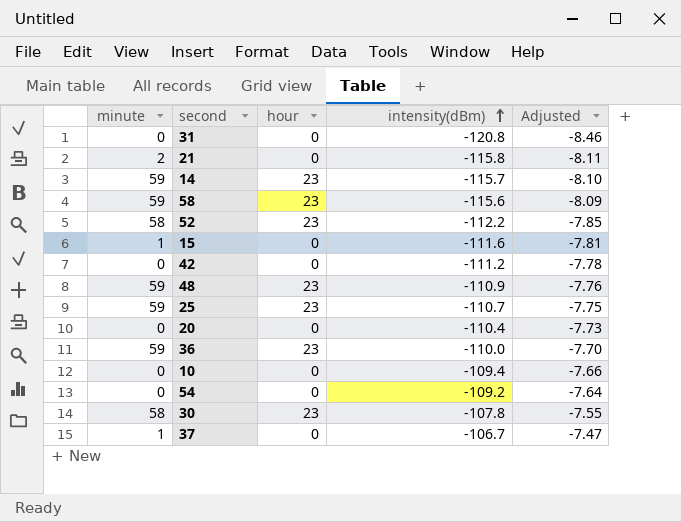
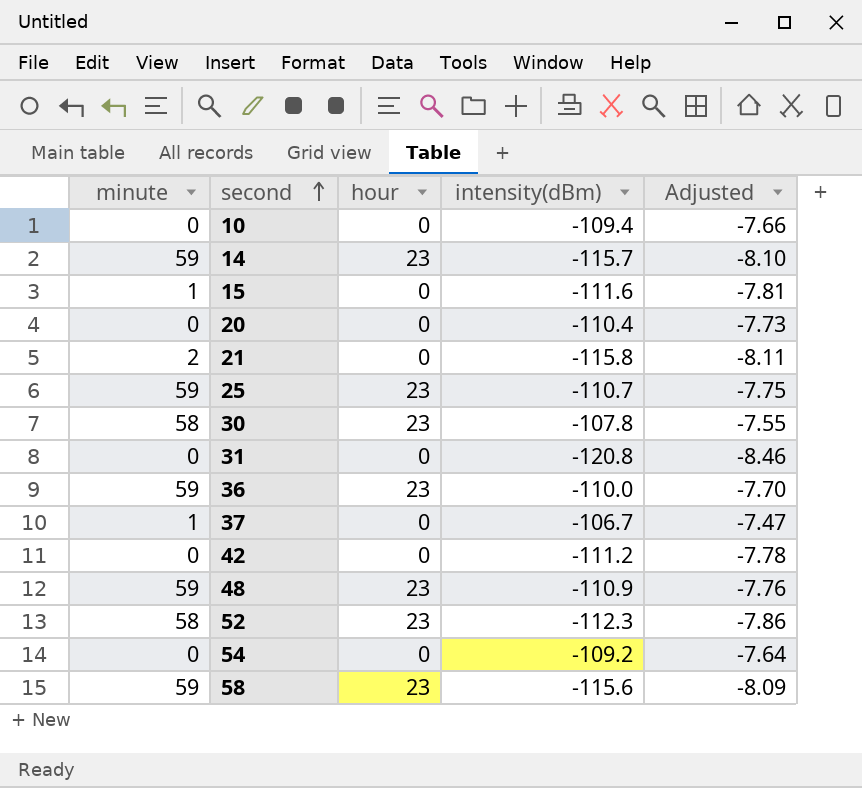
row order: intensity(dBm) ascending -> second ascending
52 | intensity(dBm): -112.2 -> -112.3
52 | Adjusted: -7.85 -> -7.86

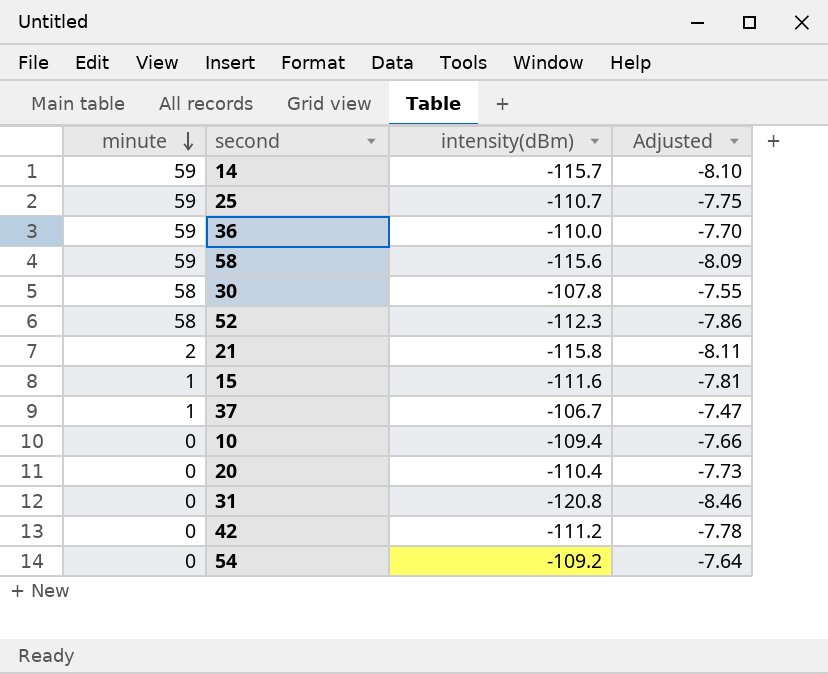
row order: second ascending -> minute descending
column hour | position: 3 -> none
row 48: 59 | 23 | -110.9 | -7.76 -> none

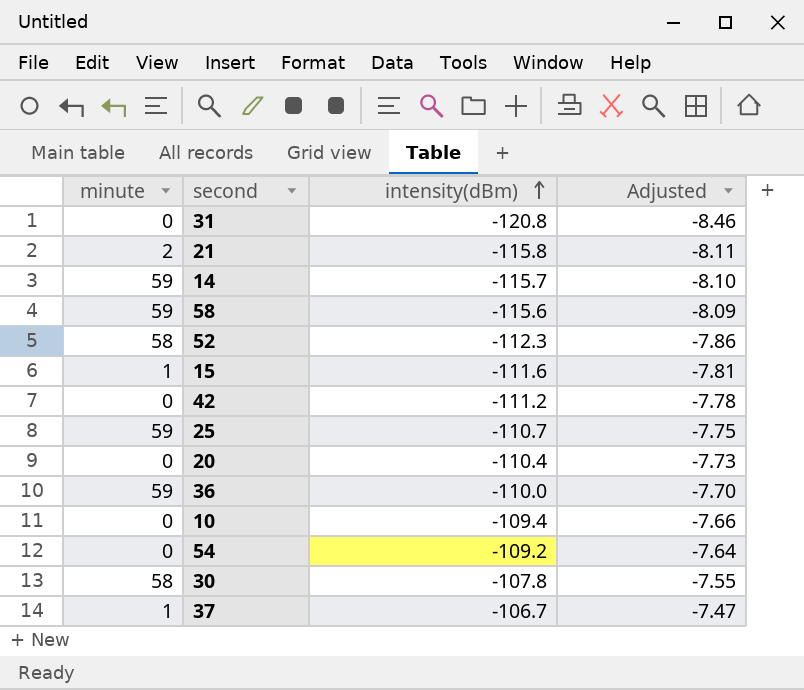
row order: minute descending -> intensity(dBm) ascending

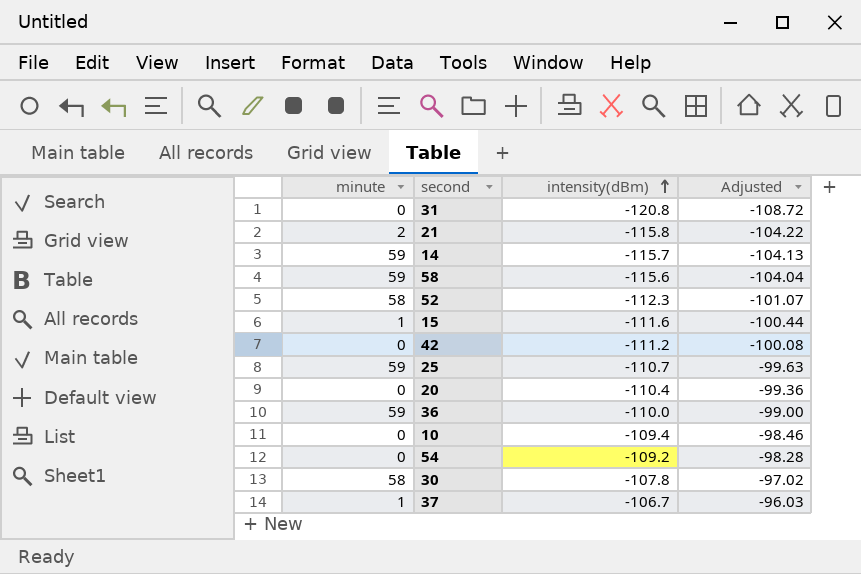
column Adjusted | formula: [intensity(dBm)] * 0.07 -> [intensity(dBm)] * 0.9

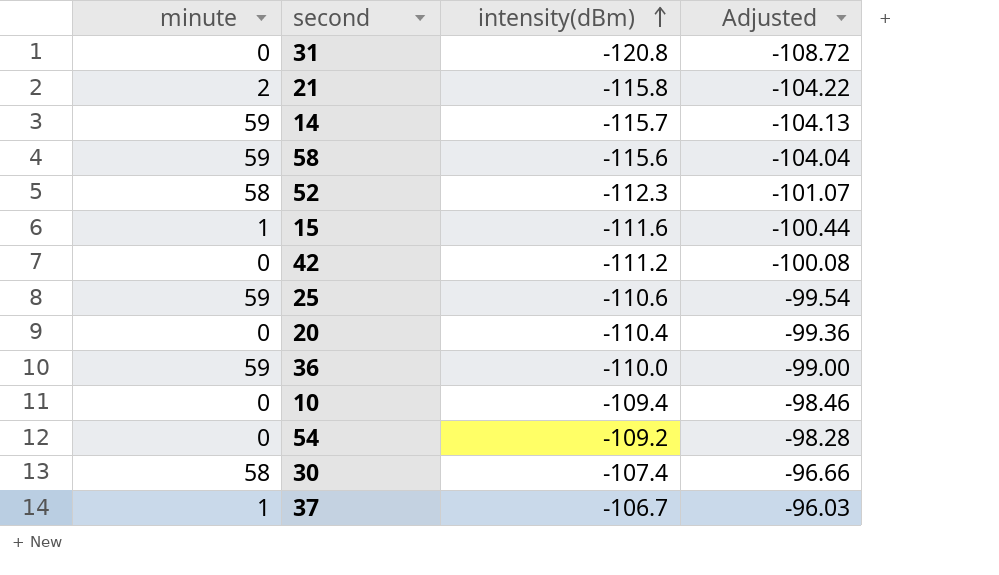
25 | intensity(dBm): -110.7 -> -110.6
25 | Adjusted: -99.63 -> -99.54
30 | intensity(dBm): -107.8 -> -107.4
30 | Adjusted: -97.02 -> -96.66

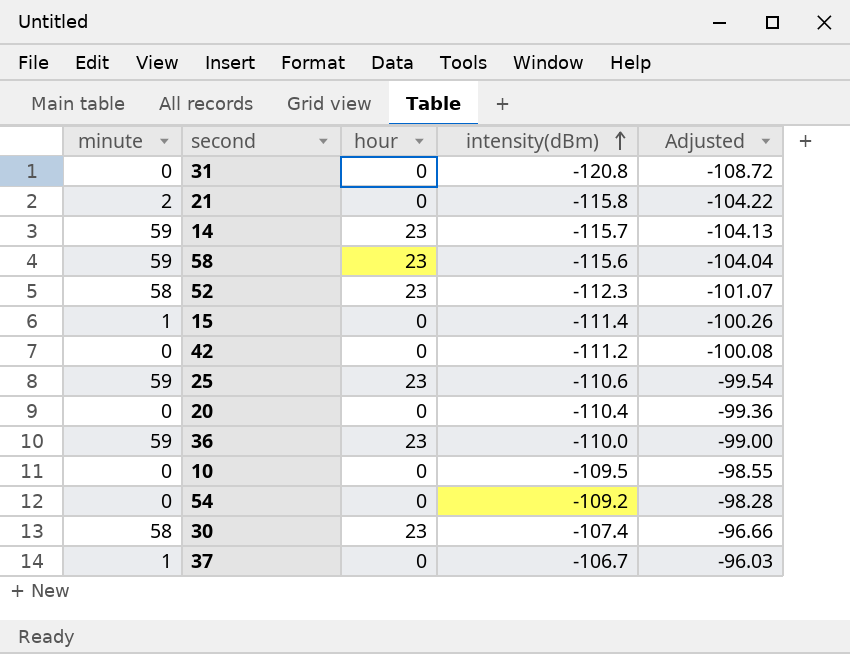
column hour | position: none -> 3
15 | intensity(dBm): -111.6 -> -111.4
15 | Adjusted: -100.44 -> -100.26
10 | intensity(dBm): -109.4 -> -109.5
10 | Adjusted: -98.46 -> -98.55

